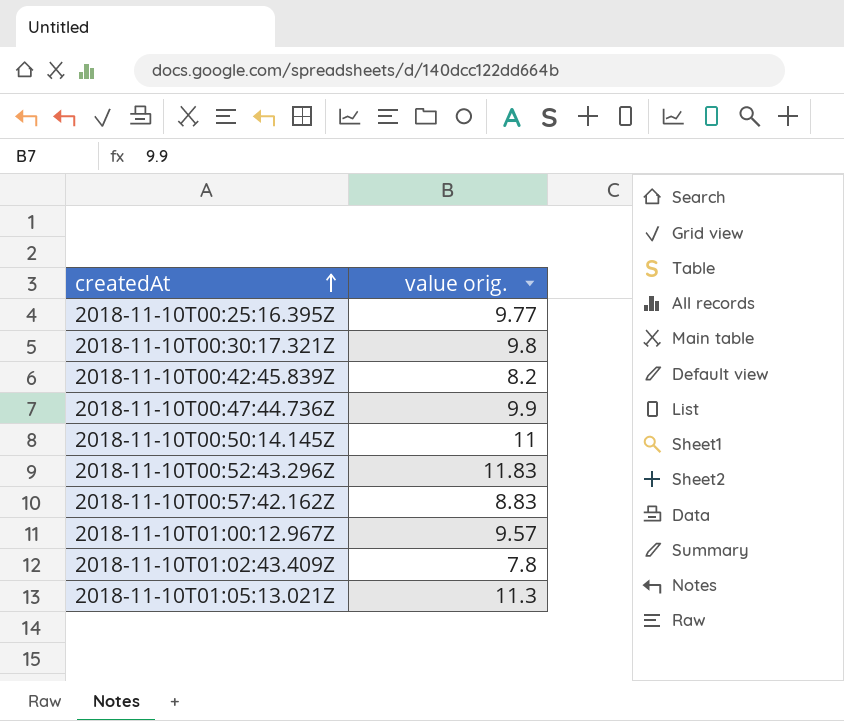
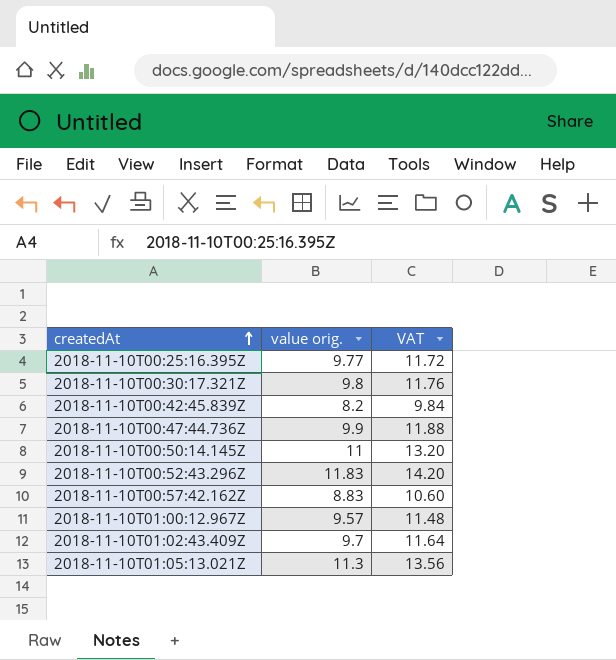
column VAT | formula: none -> [value orig.] * 1.2
2018-11-10T01:02:43.409Z | value orig.: 7.8 -> 9.7

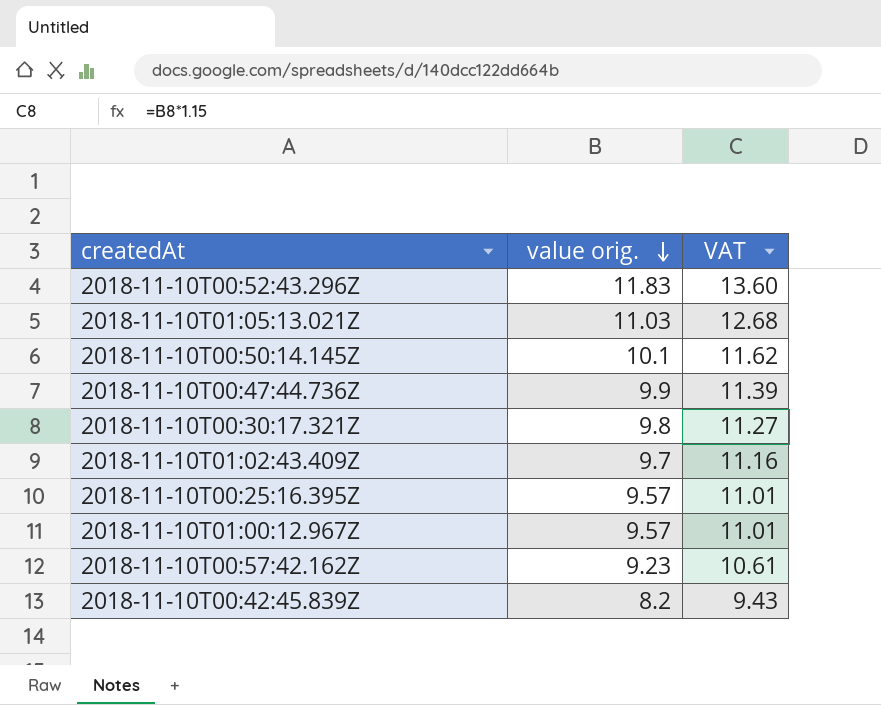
row order: createdAt ascending -> value orig. descending
column VAT | formula: [value orig.] * 1.2 -> [value orig.] * 1.15
2018-11-10T01:05:13.021Z | value orig.: 11.3 -> 11.03
2018-11-10T00:50:14.145Z | value orig.: 11 -> 10.1
2018-11-10T00:25:16.395Z | value orig.: 9.77 -> 9.57
2018-11-10T00:57:42.162Z | value orig.: 8.83 -> 9.23

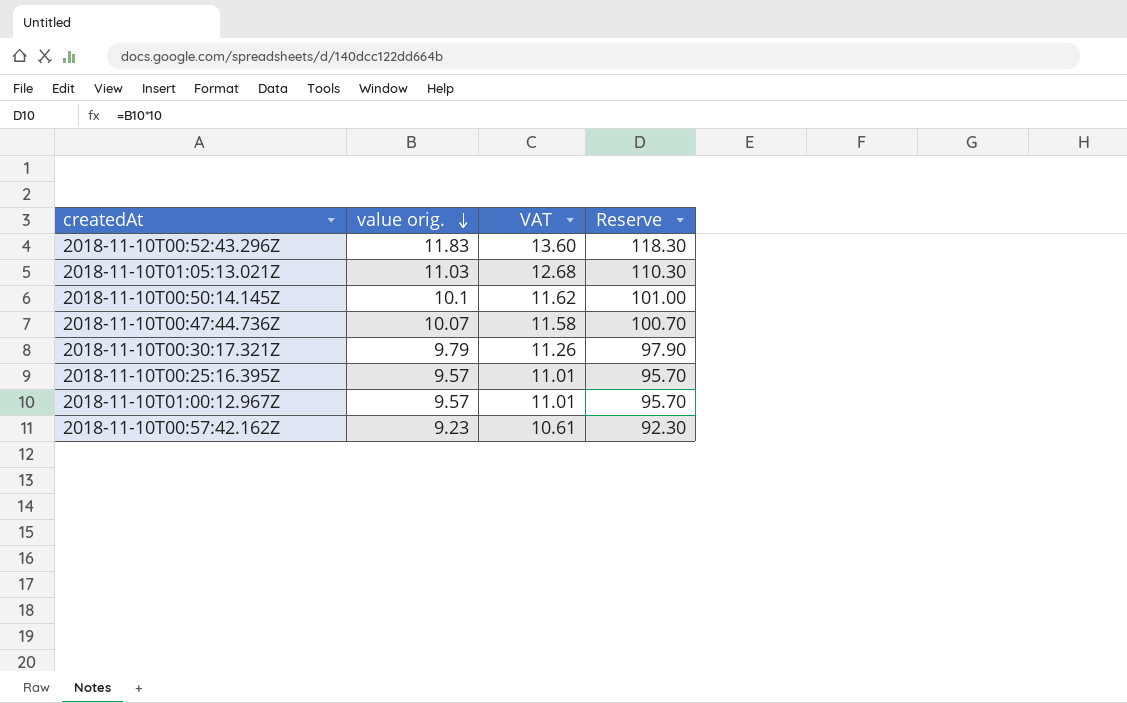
column Reserve | formula: none -> [value orig.] * 10
row 2018-11-10T01:02:43.409Z: 9.7 | 11.16 -> none
row 2018-11-10T00:42:45.839Z: 8.2 | 9.43 -> none
2018-11-10T00:47:44.736Z | value orig.: 9.9 -> 10.07
2018-11-10T00:47:44.736Z | VAT: 11.39 -> 11.58
2018-11-10T00:30:17.321Z | value orig.: 9.8 -> 9.79
2018-11-10T00:30:17.321Z | VAT: 11.27 -> 11.26

